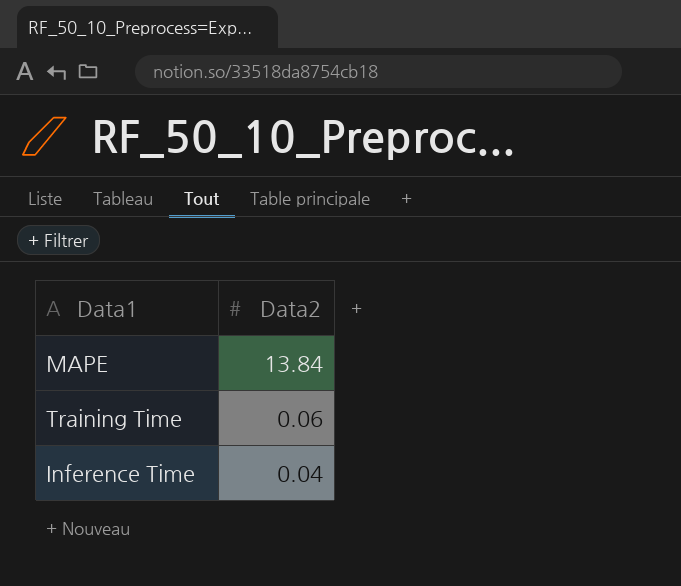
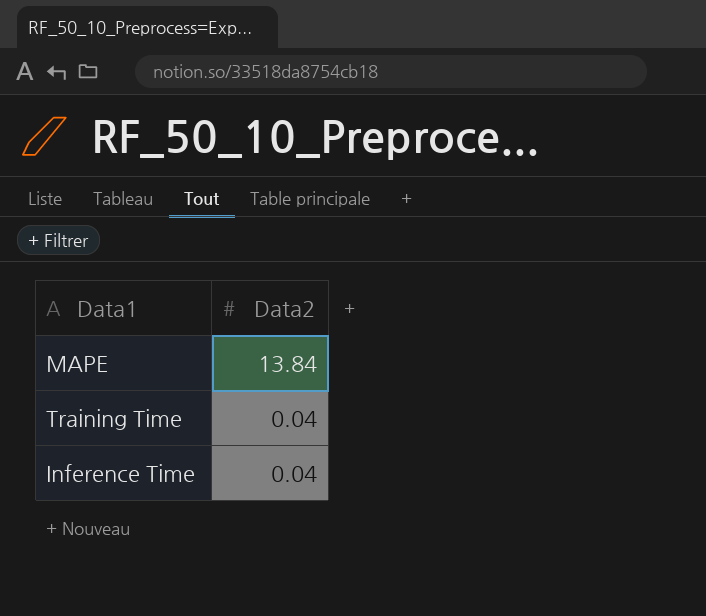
Training Time | Data2: 0.06 -> 0.04

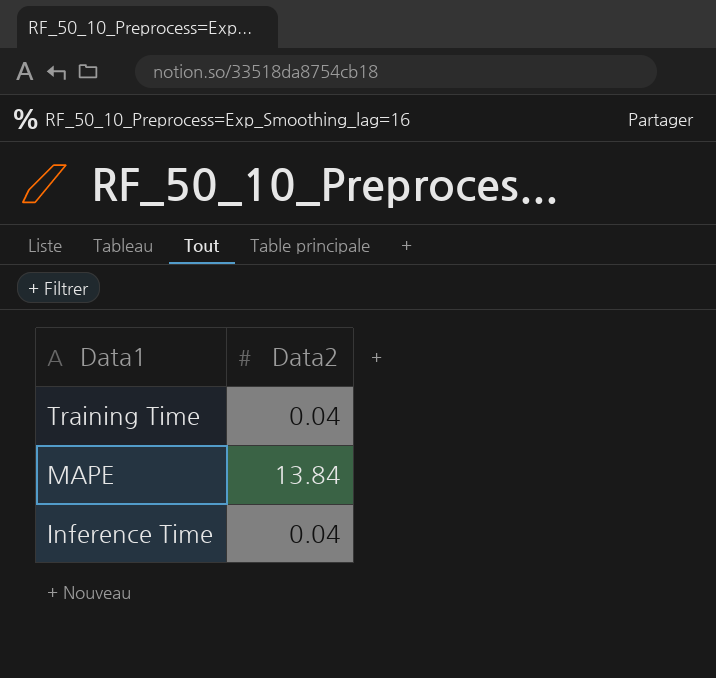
row order: Data2 descending -> Data1 descending

